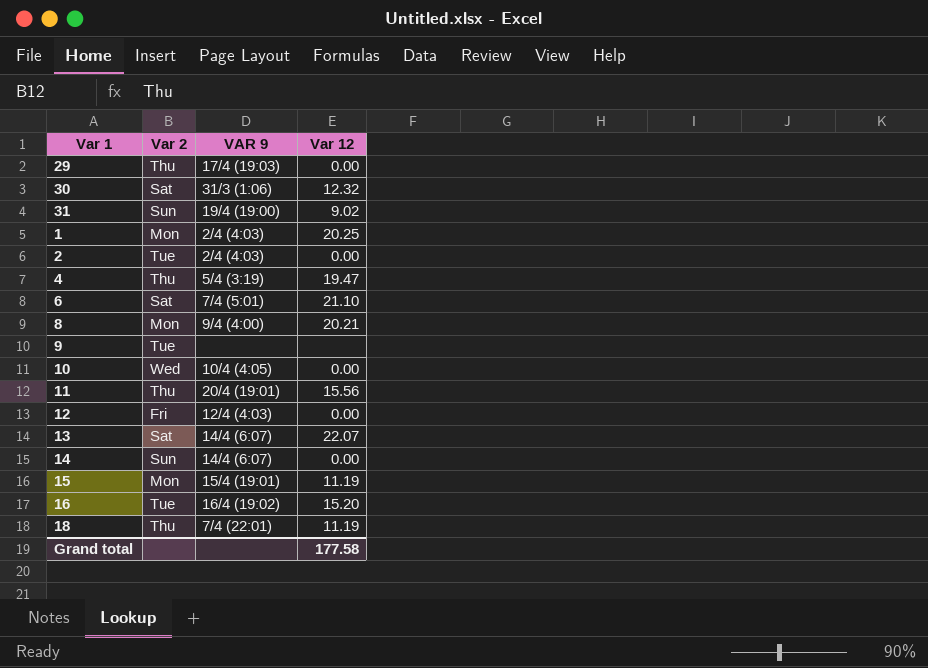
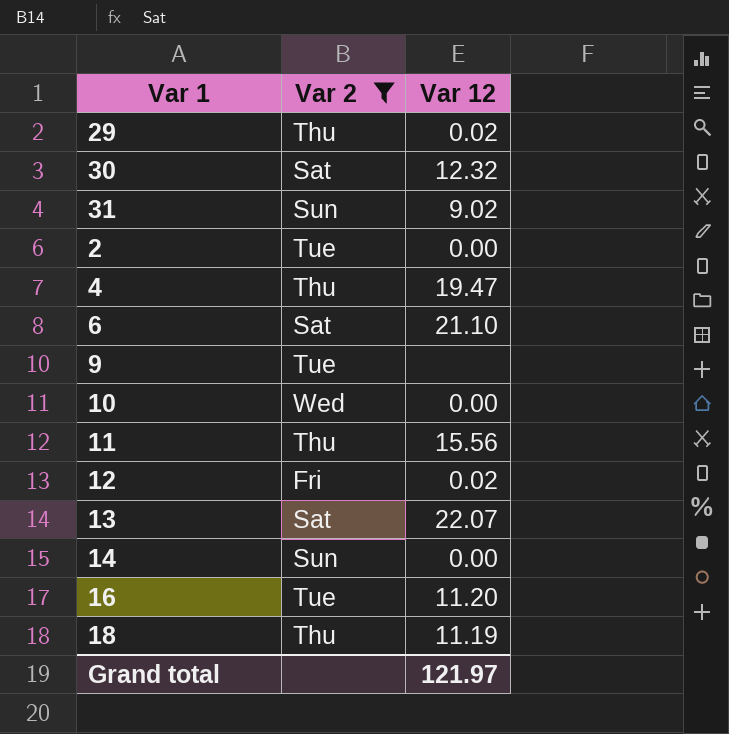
filter: none -> Var 2 != Mon
column VAR 9 | position: 3 -> none
29 | Var 12: 0.00 -> 0.02
12 | Var 12: 0.00 -> 0.02
16 | Var 12: 15.20 -> 11.20
Grand total | Var 12: 177.58 -> 121.97

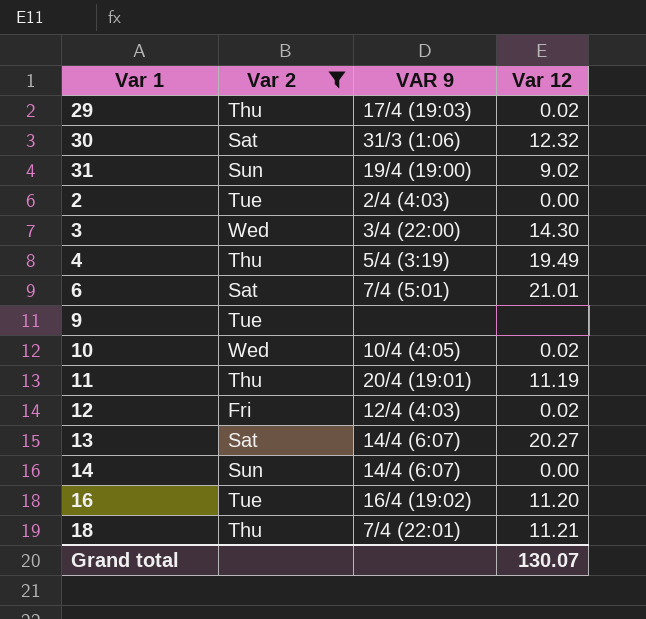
column VAR 9 | position: none -> 3
row 3: none -> Wed | 3/4 (22:00) | 14.30
4 | Var 12: 19.47 -> 19.49
6 | Var 12: 21.10 -> 21.01
10 | Var 12: 0.00 -> 0.02
11 | Var 12: 15.56 -> 11.19
13 | Var 12: 22.07 -> 20.27
18 | Var 12: 11.19 -> 11.21
Grand total | Var 12: 121.97 -> 130.07

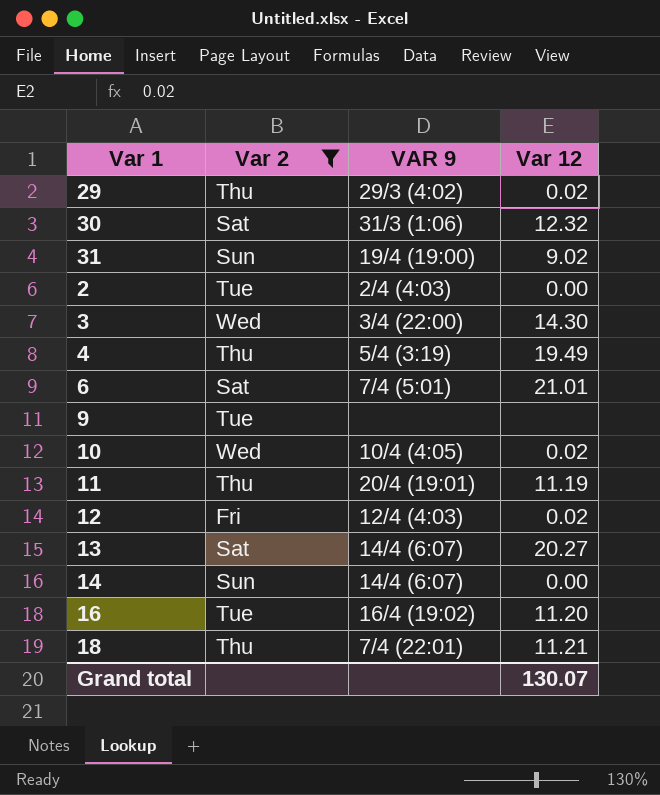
29 | VAR 9: 17/4 (19:03) -> 29/3 (4:02)

